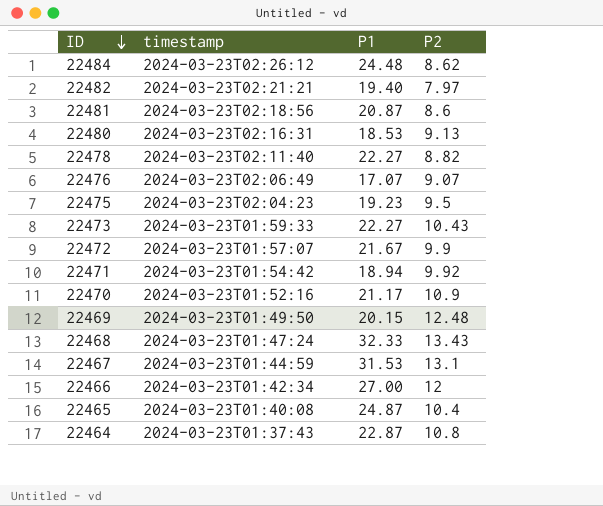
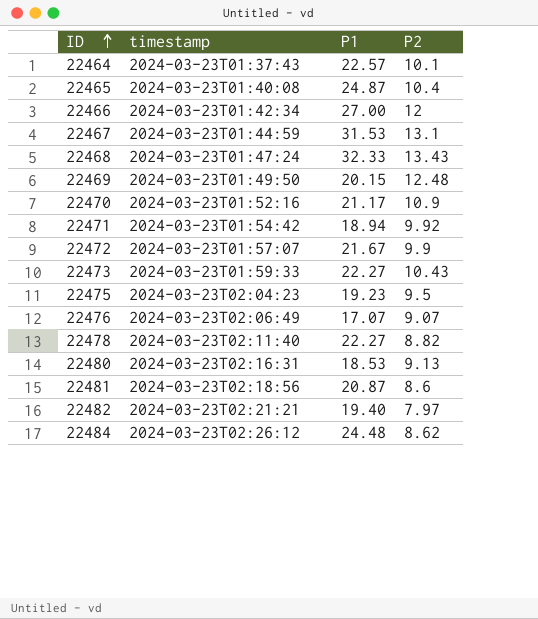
row order: ID descending -> ID ascending
22464 | P1: 22.87 -> 22.57
22464 | P2: 10.8 -> 10.1

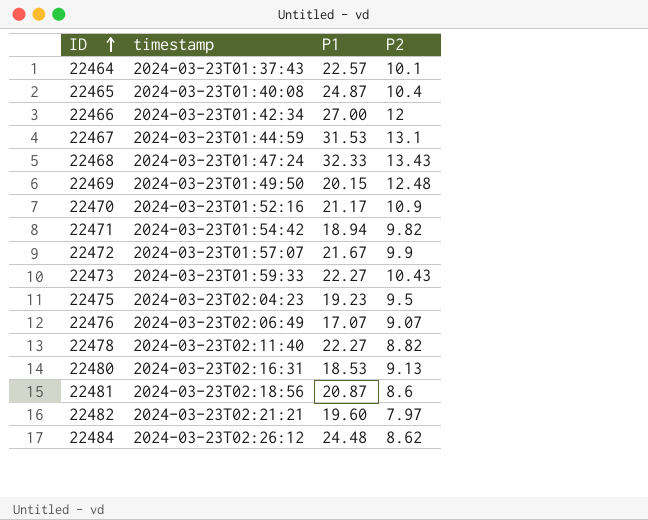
22471 | P2: 9.92 -> 9.82
22482 | P1: 19.40 -> 19.60

